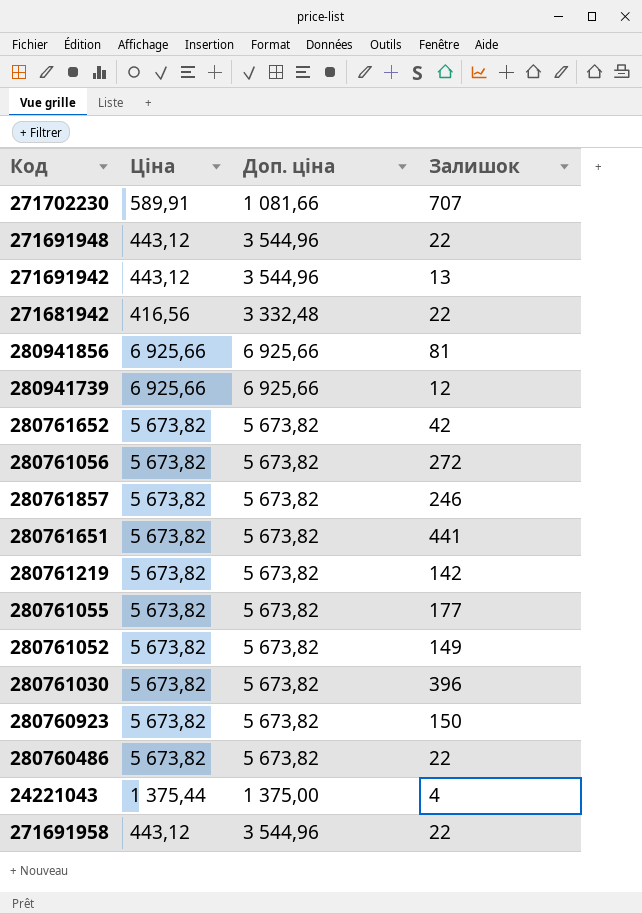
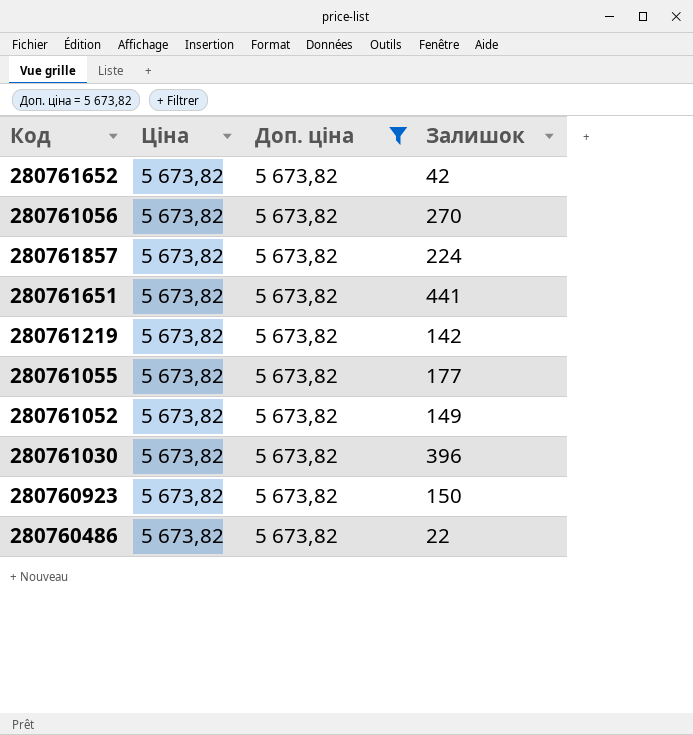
filter: none -> Доп. ціна = 5 673,82
280761056 | Залишок: 272 -> 270
280761857 | Залишок: 246 -> 224

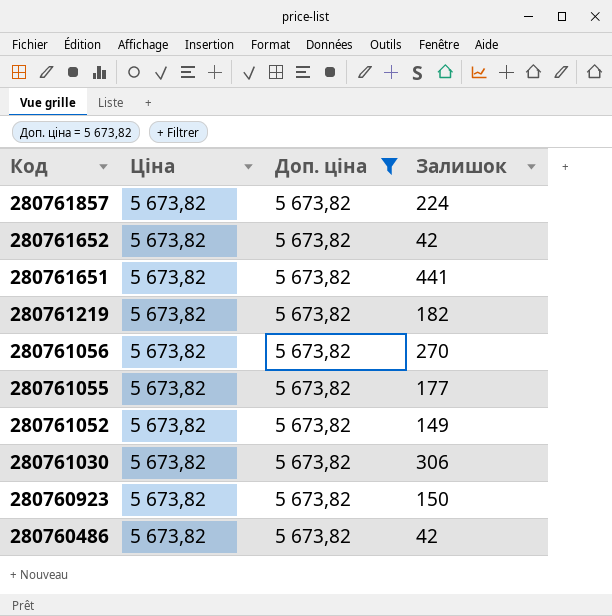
row order: none -> Код descending
280761219 | Залишок: 142 -> 182
280761030 | Залишок: 396 -> 306
280760486 | Залишок: 22 -> 42

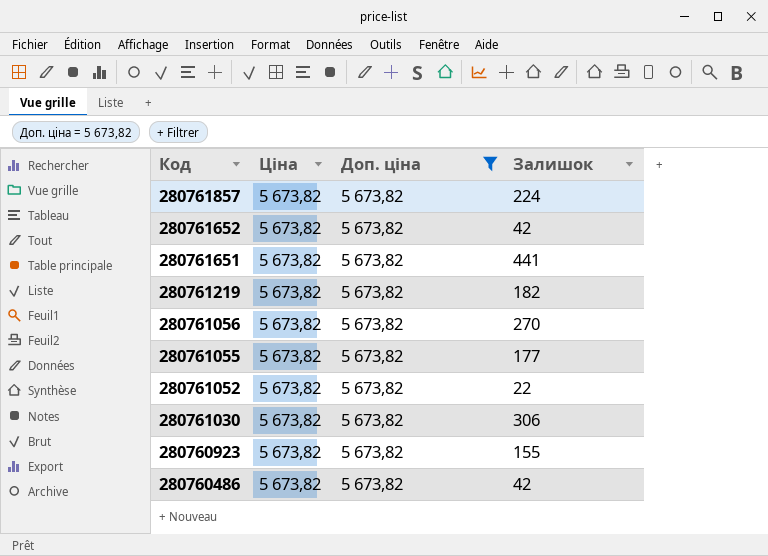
280761052 | Залишок: 149 -> 22
280760923 | Залишок: 150 -> 155

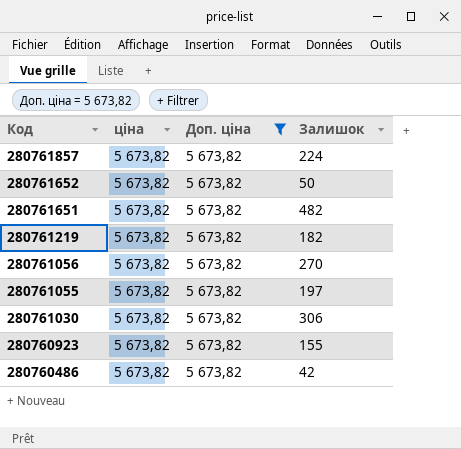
column name: Ціна -> ціна
row 280761052: 5 673,82 | 5 673,82 | 22 -> none
280761652 | Залишок: 42 -> 50
280761651 | Залишок: 441 -> 482
280761055 | Залишок: 177 -> 197

